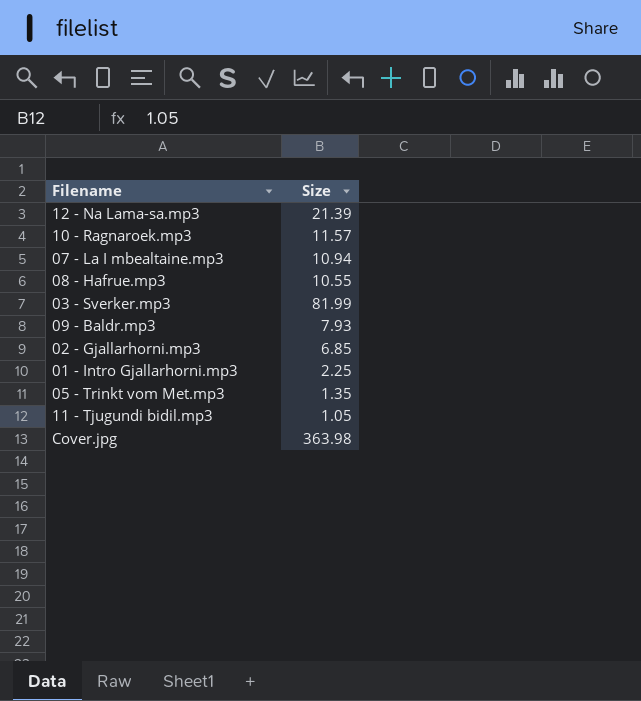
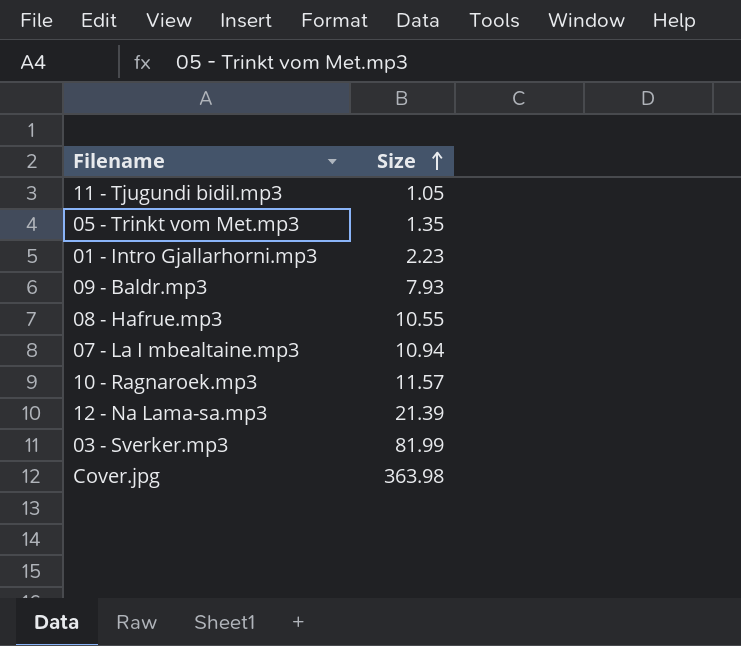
row order: none -> Size ascending
row 02 - Gjallarhorni.mp3: 6.85 -> none
01 - Intro Gjallarhorni.mp3 | Size: 2.25 -> 2.23

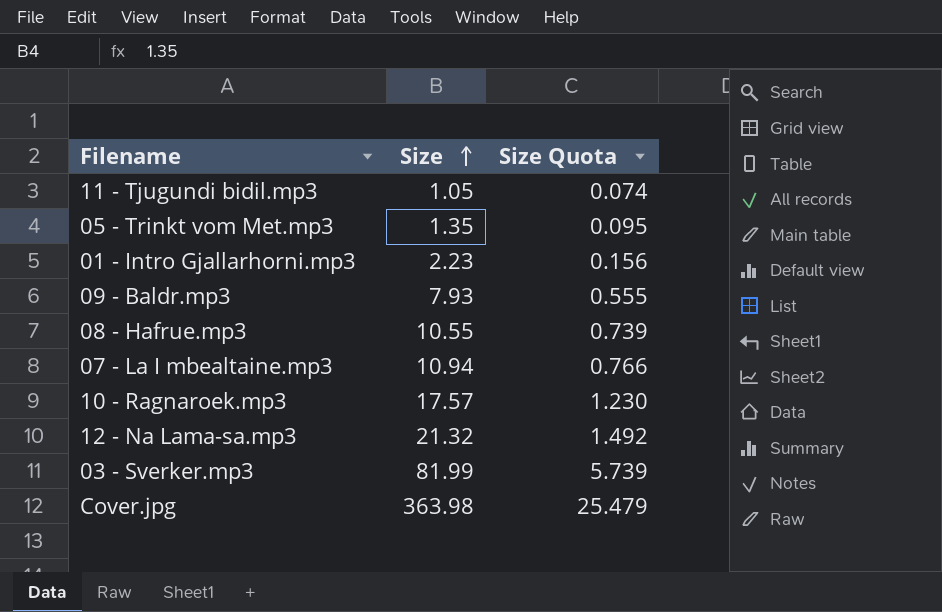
column Size Quota | formula: none -> [Size] * 0.07
10 - Ragnaroek.mp3 | Size: 11.57 -> 17.57
12 - Na Lama-sa.mp3 | Size: 21.39 -> 21.32

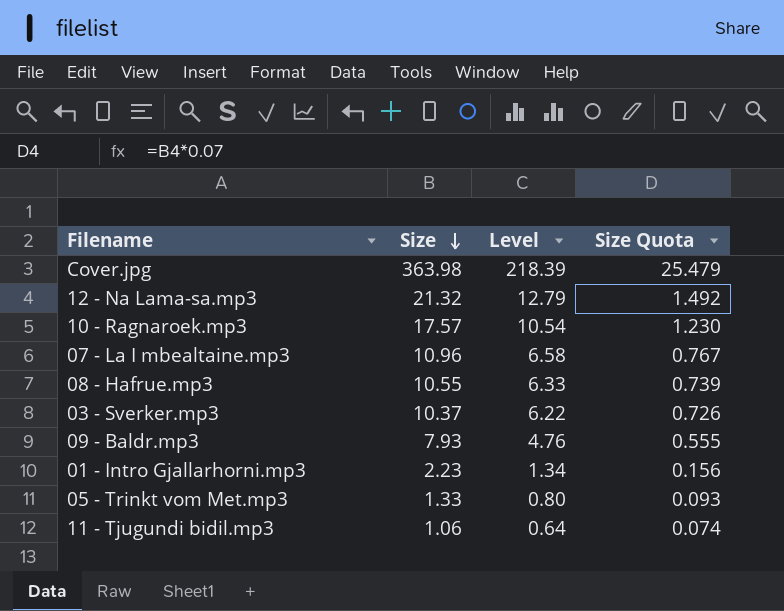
row order: Size ascending -> Size descending
column Level | formula: none -> [Size] * 0.6
07 - La I mbealtaine.mp3 | Size: 10.94 -> 10.96
07 - La I mbealtaine.mp3 | Size Quota: 0.766 -> 0.767
03 - Sverker.mp3 | Size: 81.99 -> 10.37
03 - Sverker.mp3 | Size Quota: 5.739 -> 0.726
05 - Trinkt vom Met.mp3 | Size: 1.35 -> 1.33
05 - Trinkt vom Met.mp3 | Size Quota: 0.095 -> 0.093
11 - Tjugundi bidil.mp3 | Size: 1.05 -> 1.06

